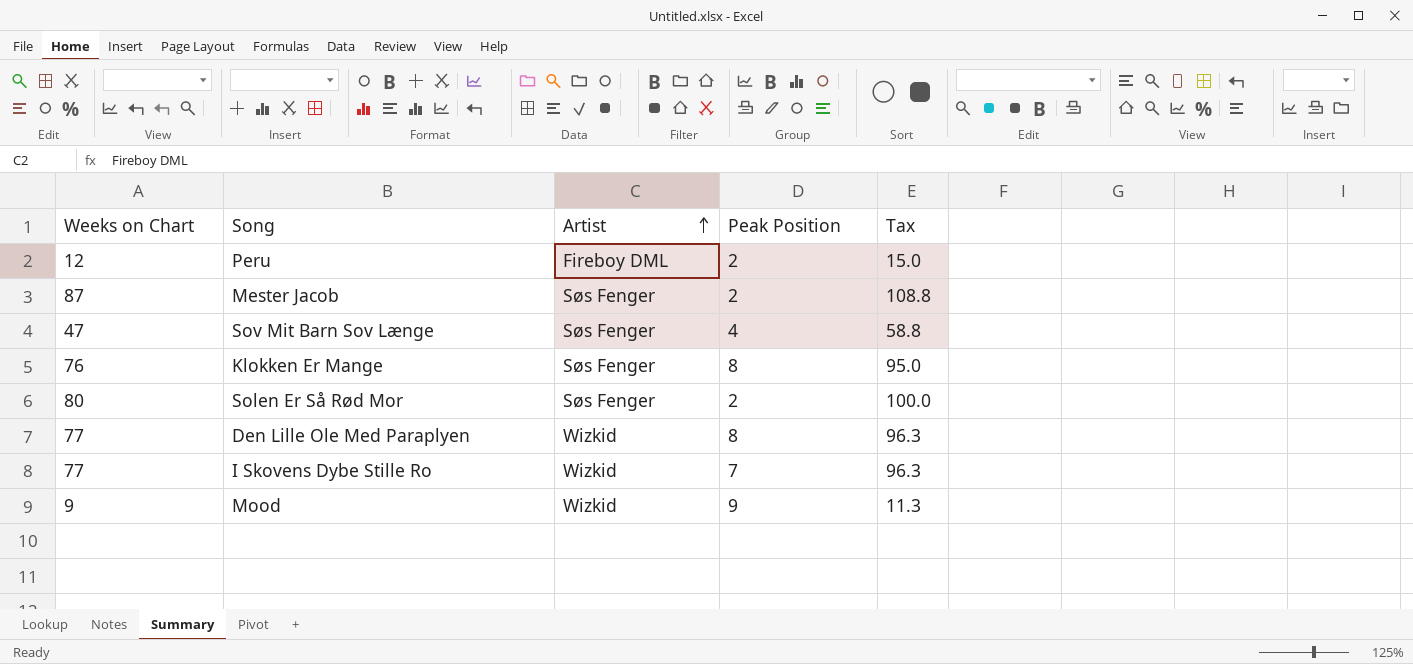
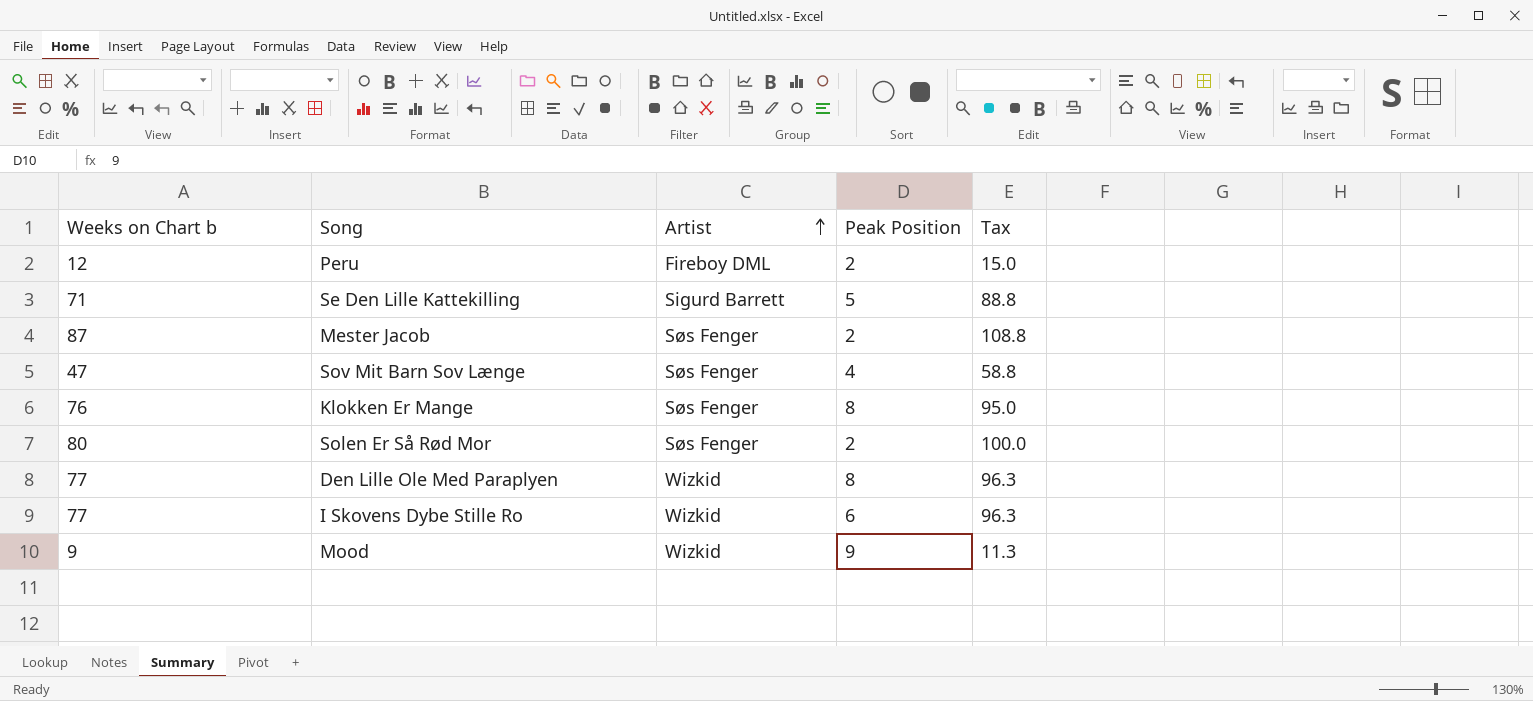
column name: Weeks on Chart -> Weeks on Chart b
row Se Den Lille Kattekilling: none -> 71 | Sigurd Barrett | 5 | 88.8
I Skovens Dybe Stille Ro | Peak Position: 7 -> 6

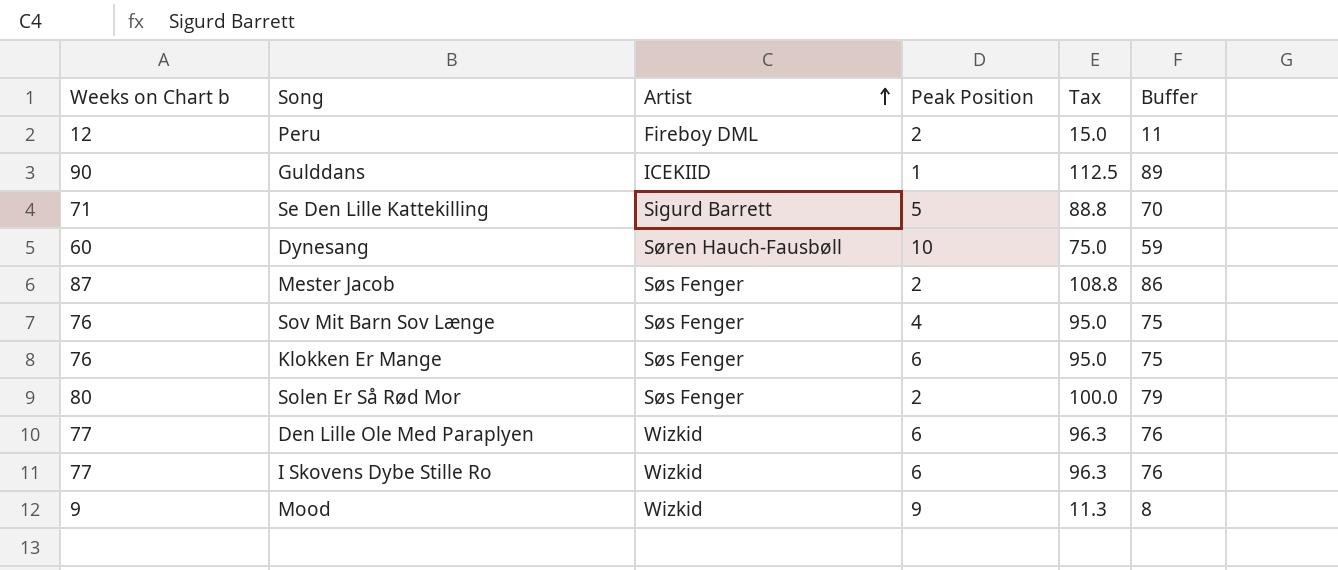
column Buffer | formula: none -> [Weeks on Chart b] - 1
row Gulddans: none -> 90 | ICEKIID | 1 | 112.5 | 89
row Dynesang: none -> 60 | Søren Hauch-Fausbøll | 10 | 75.0 | 59
Sov Mit Barn Sov Længe | Weeks on Chart b: 47 -> 76
Sov Mit Barn Sov Længe | Tax: 58.8 -> 95.0
Klokken Er Mange | Peak Position: 8 -> 6
Den Lille Ole Med Paraplyen | Peak Position: 8 -> 6

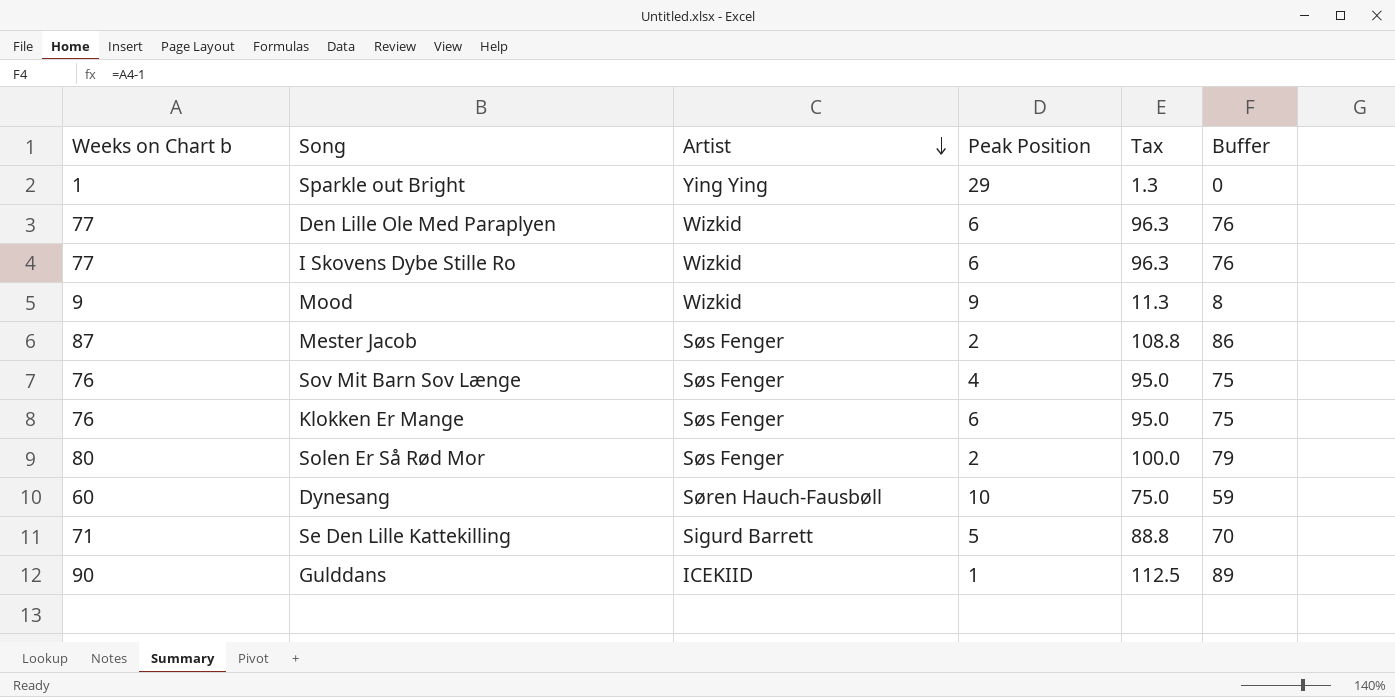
row order: Artist ascending -> Artist descending
row Peru: 12 | Fireboy DML | 2 | 15.0 | 11 -> none
row Sparkle out Bright: none -> 1 | Ying Ying | 29 | 1.3 | 0

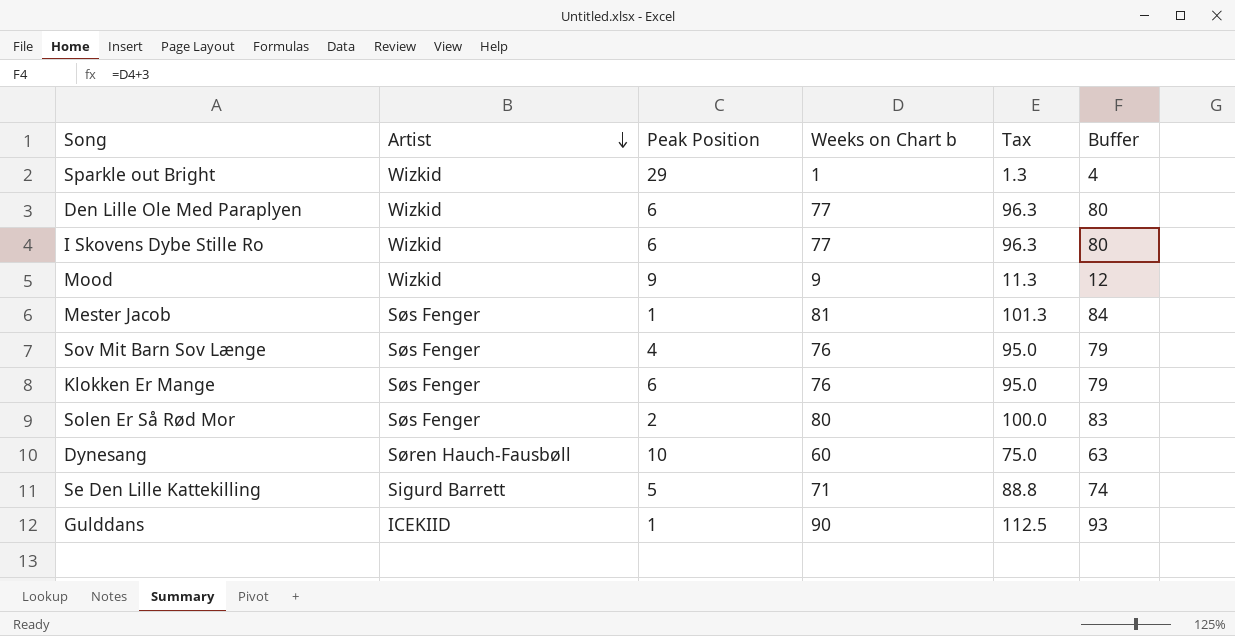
column Weeks on Chart b | position: 1 -> 4
column Buffer | formula: [Weeks on Chart b] - 1 -> [Weeks on Chart b] + 3
Sparkle out Bright | Artist: Ying Ying -> Wizkid
Mester Jacob | Peak Position: 2 -> 1
Mester Jacob | Weeks on Chart b: 87 -> 81
Mester Jacob | Tax: 108.8 -> 101.3

